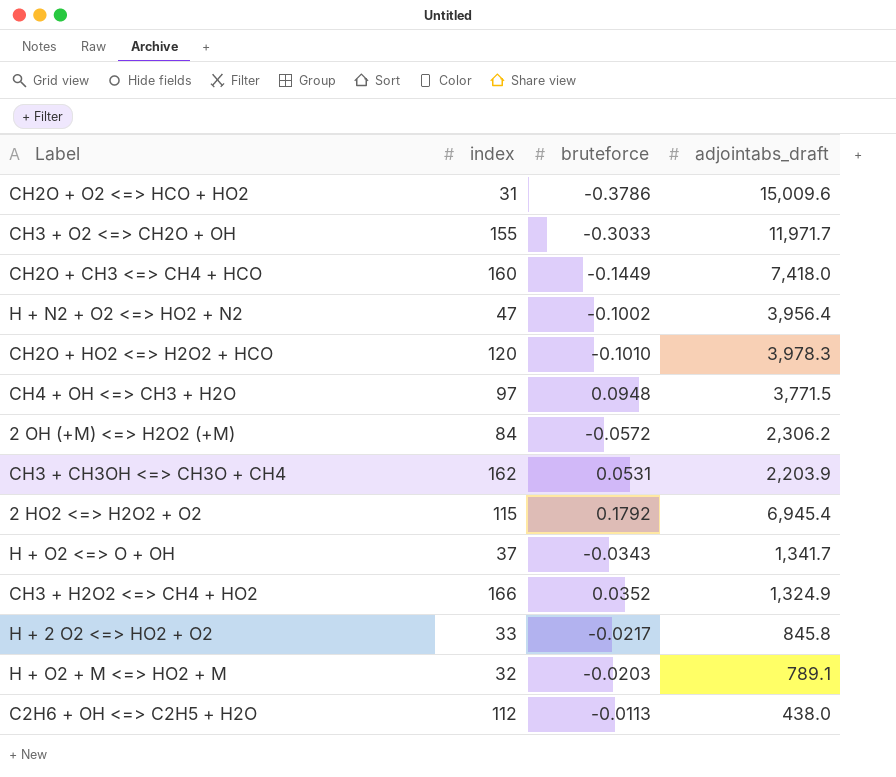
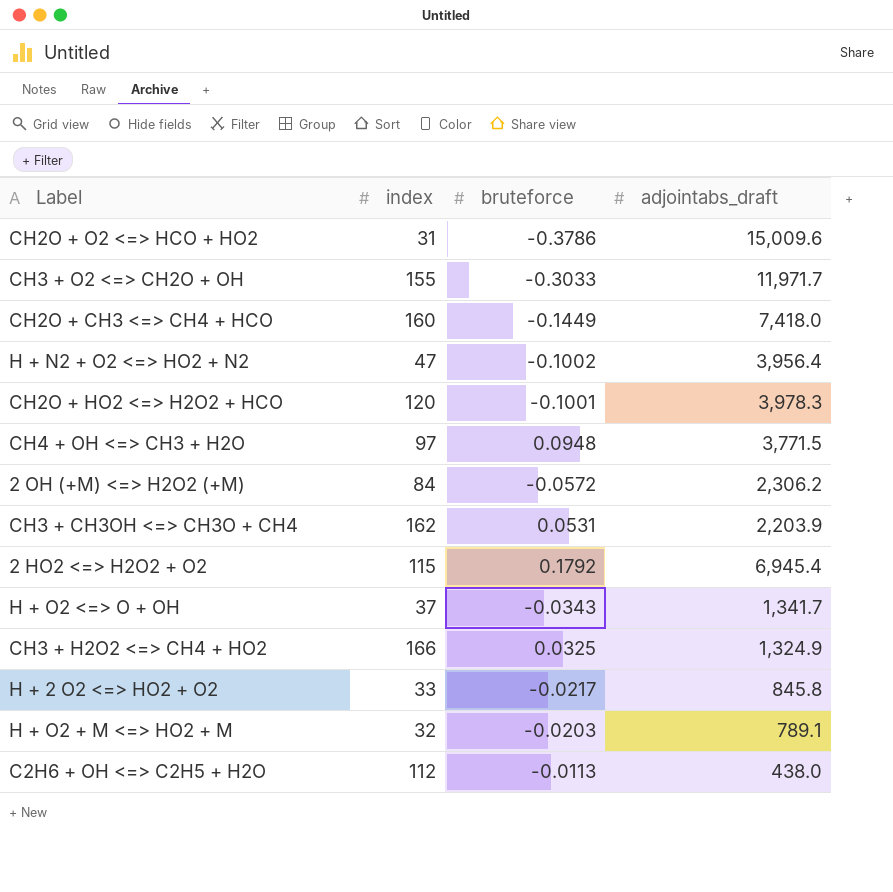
CH2O + HO2 <=> H2O2 + HCO | bruteforce: -0.1010 -> -0.1001
CH3 + H2O2 <=> CH4 + HO2 | bruteforce: 0.0352 -> 0.0325

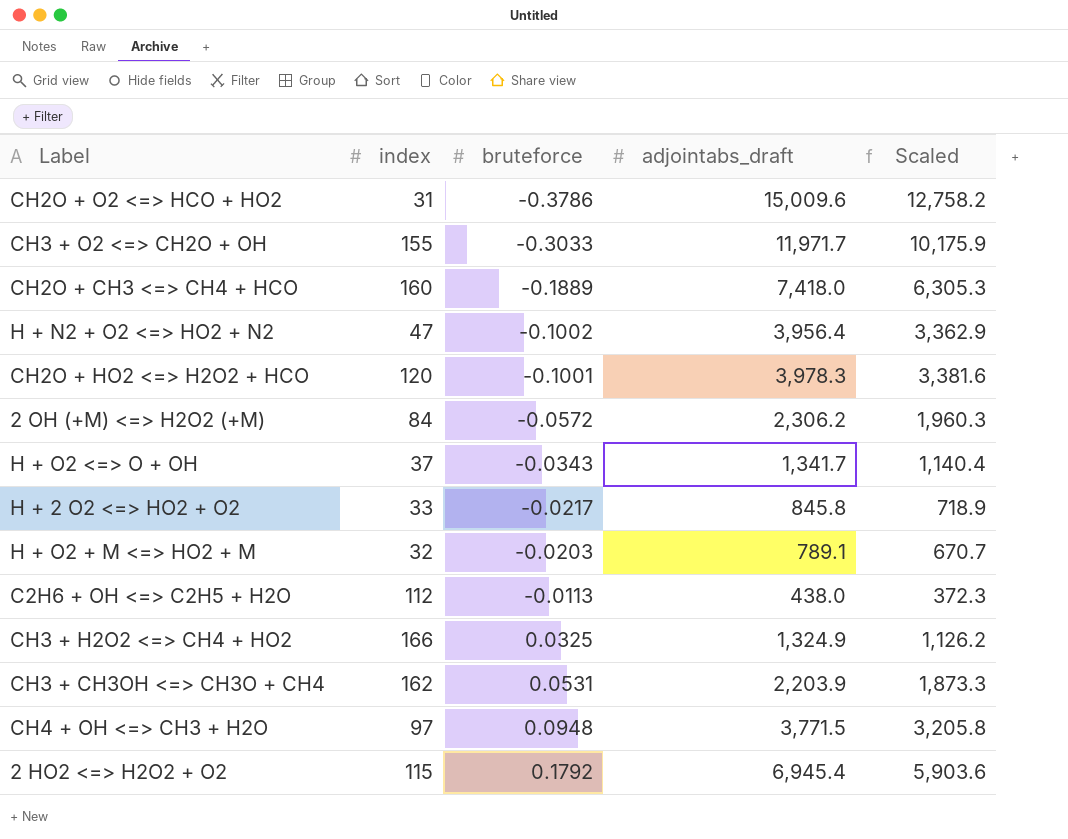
row order: none -> bruteforce ascending
column Scaled | formula: none -> [adjointabs_draft] * 0.85
CH2O + CH3 <=> CH4 + HCO | bruteforce: -0.1449 -> -0.1889

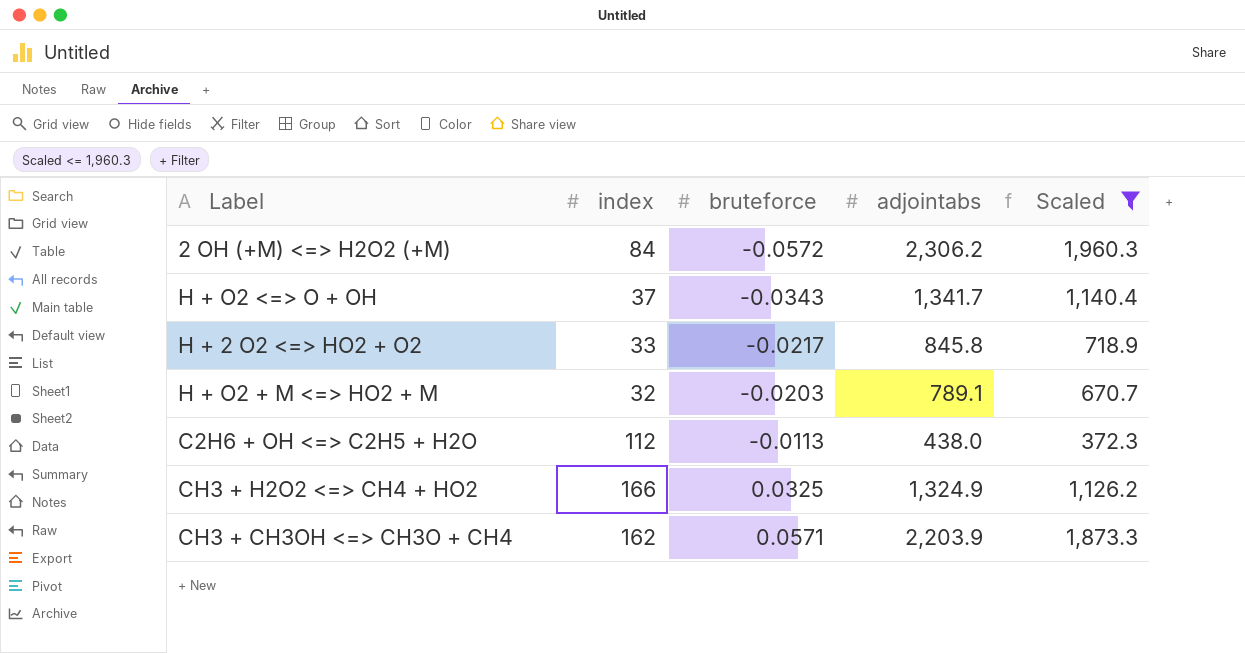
filter: none -> Scaled <= 1,960.3
column name: adjointabs_draft -> adjointabs
CH3 + CH3OH <=> CH3O + CH4 | bruteforce: 0.0531 -> 0.0571

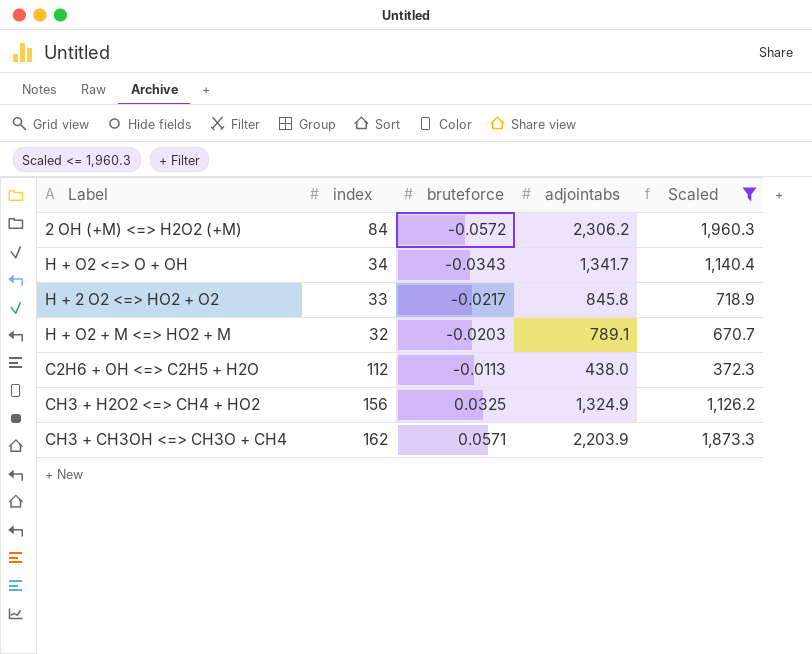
H + O2 <=> O + OH | index: 37 -> 34
CH3 + H2O2 <=> CH4 + HO2 | index: 166 -> 156

